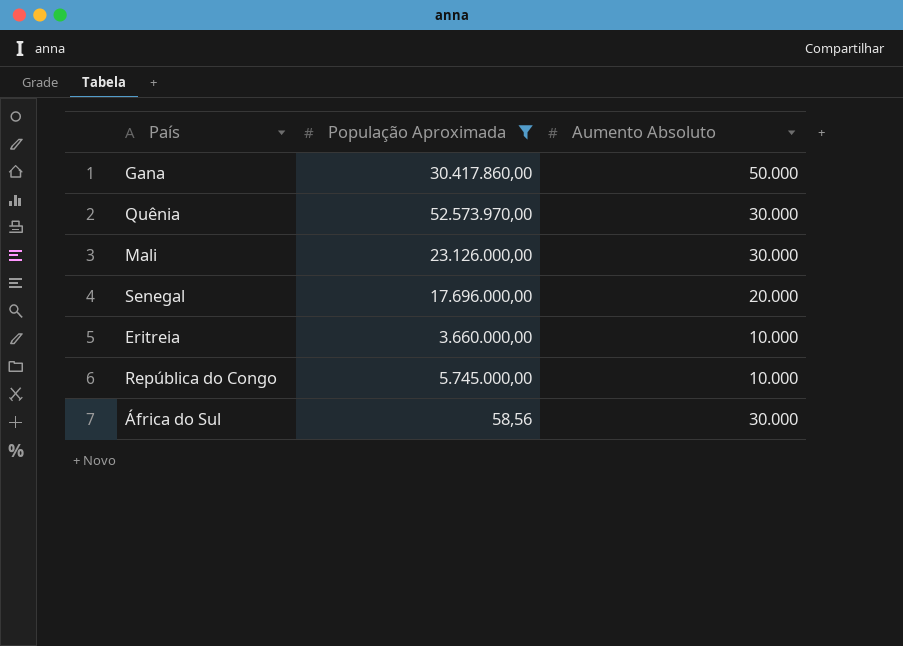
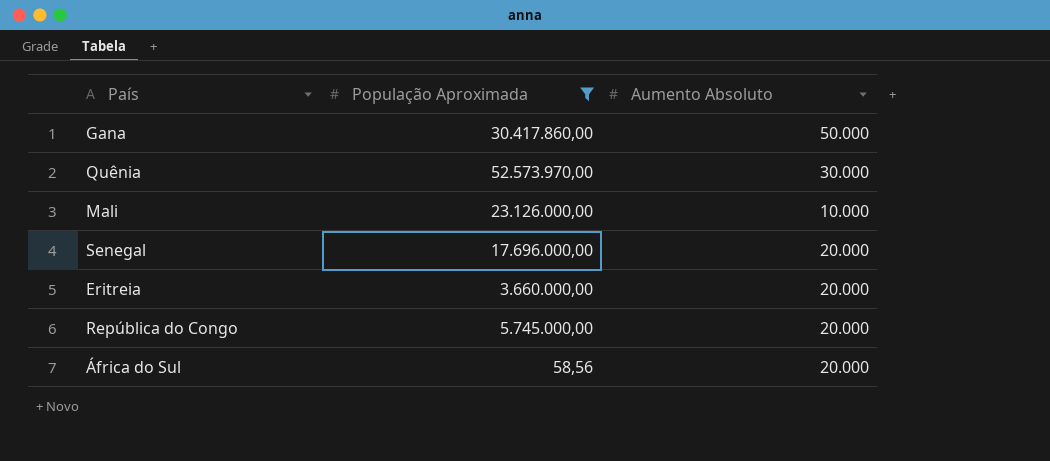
Mali | Aumento Absoluto: 30.000 -> 10.000
Eritreia | Aumento Absoluto: 10.000 -> 20.000
República do Congo | Aumento Absoluto: 10.000 -> 20.000
África do Sul | Aumento Absoluto: 30.000 -> 20.000

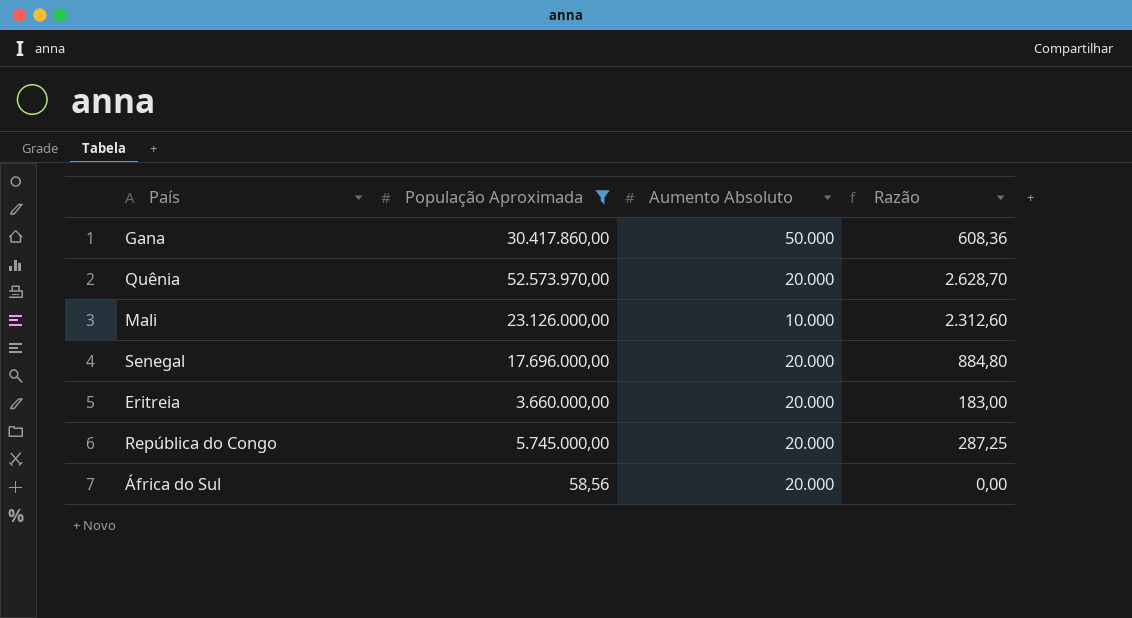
column Razão | formula: none -> [População Aproximada] / [Aumento Absoluto]
Quênia | Aumento Absoluto: 30.000 -> 20.000

